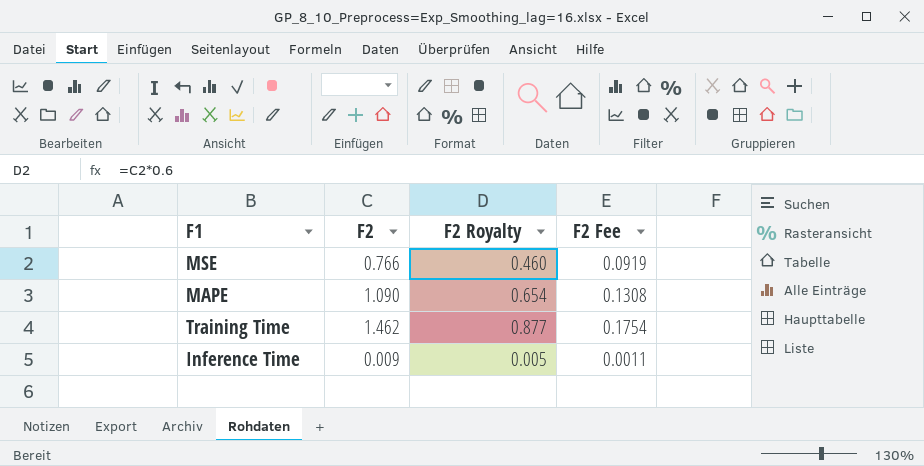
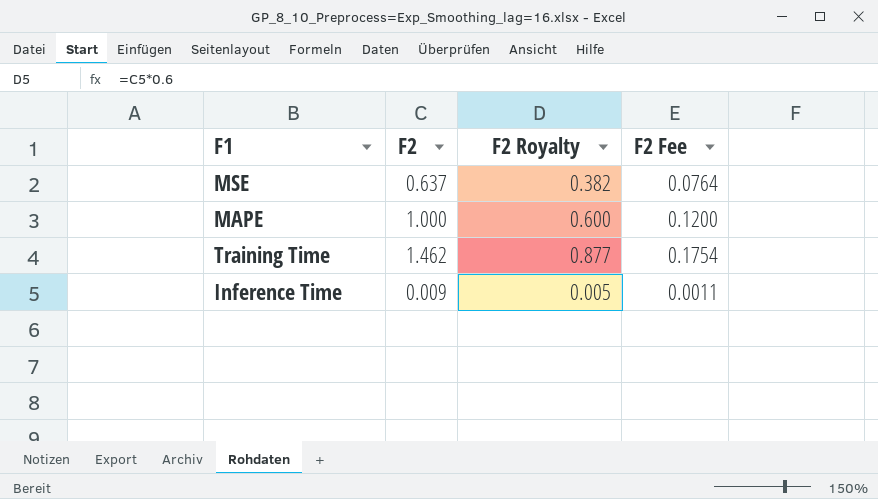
MSE | F2: 0.766 -> 0.637
MSE | F2 Royalty: 0.460 -> 0.382
MSE | F2 Fee: 0.0919 -> 0.0764
MAPE | F2: 1.090 -> 1.000
MAPE | F2 Royalty: 0.654 -> 0.600
MAPE | F2 Fee: 0.1308 -> 0.1200

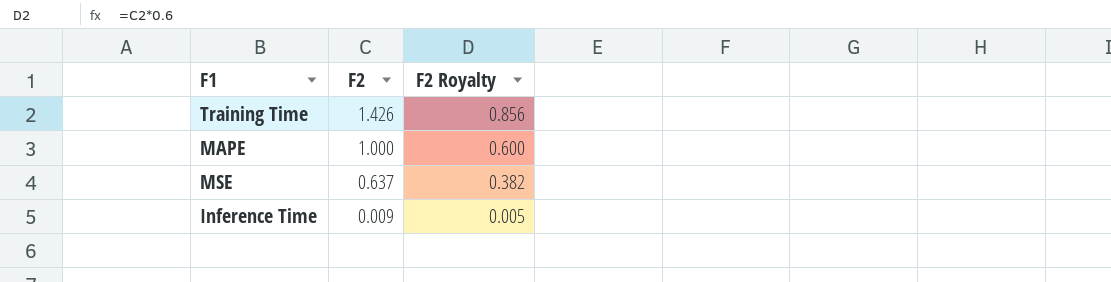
row order: none -> F2 descending
column F2 Fee | formula: [F2] * 0.12 -> none
Training Time | F2: 1.462 -> 1.426
Training Time | F2 Royalty: 0.877 -> 0.856

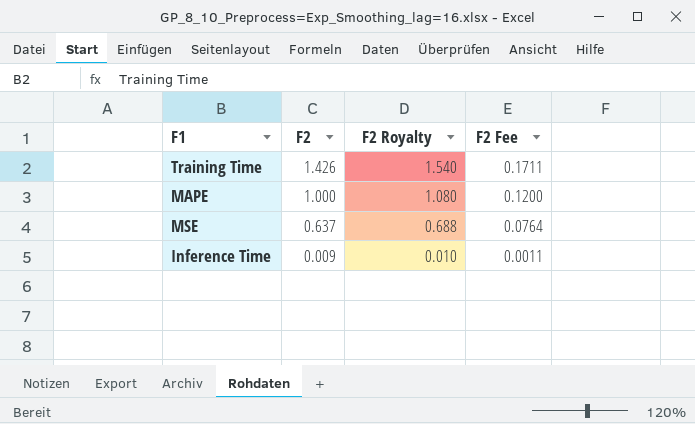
column F2 Royalty | formula: [F2] * 0.6 -> [F2] * 1.08
column F2 Fee | formula: none -> [F2] * 0.12

